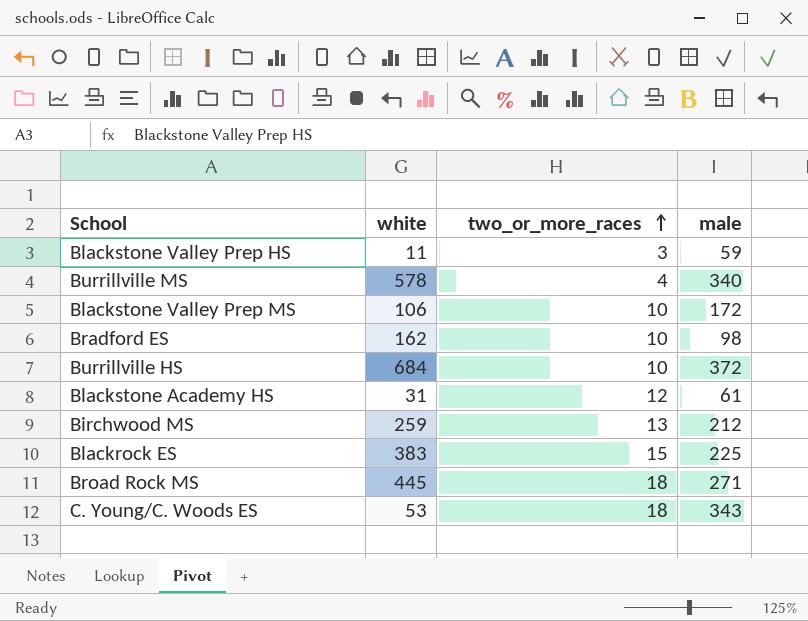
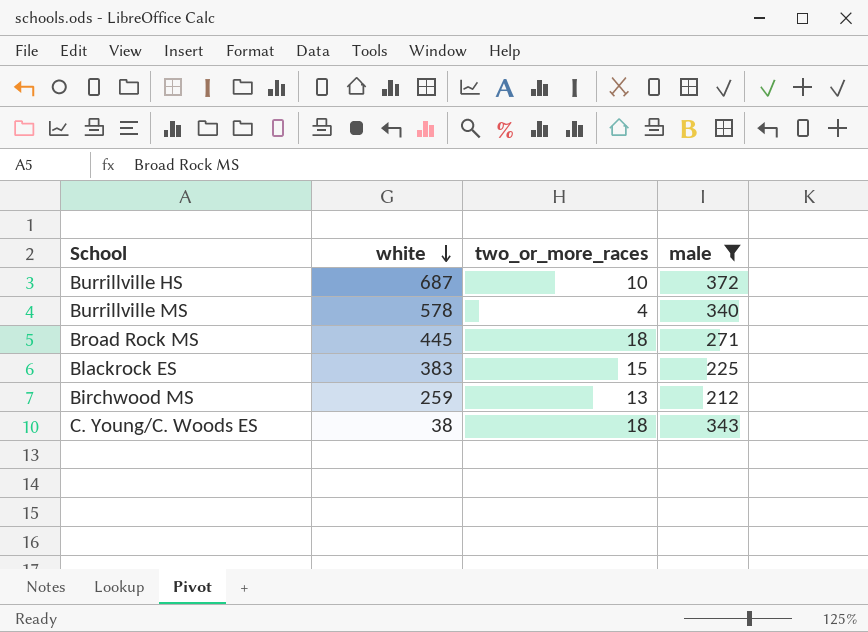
filter: none -> male >= 212
row order: two_or_more_races ascending -> white descending
Burrillville HS | white: 684 -> 687
C. Young/C. Woods ES | white: 53 -> 38

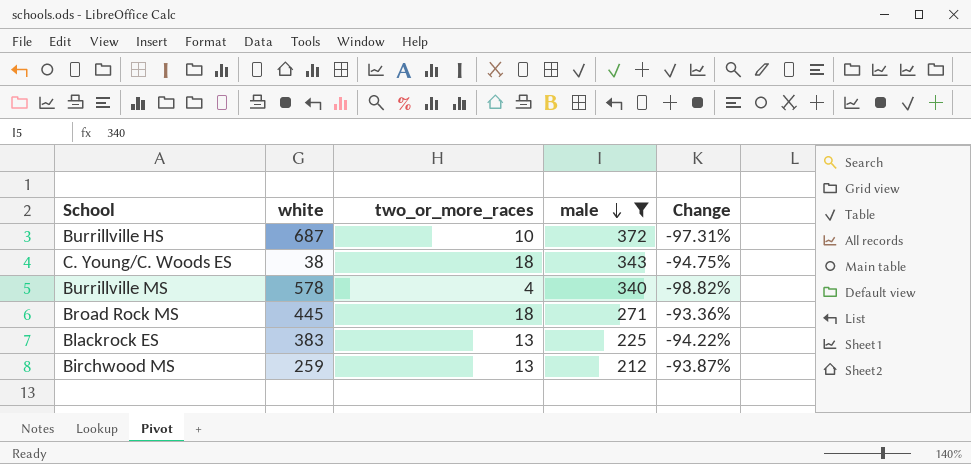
row order: white descending -> male descending
column Change | formula: none -> ([two_or_more_races] - [male]) / [male]
Blackrock ES | two_or_more_races: 15 -> 13

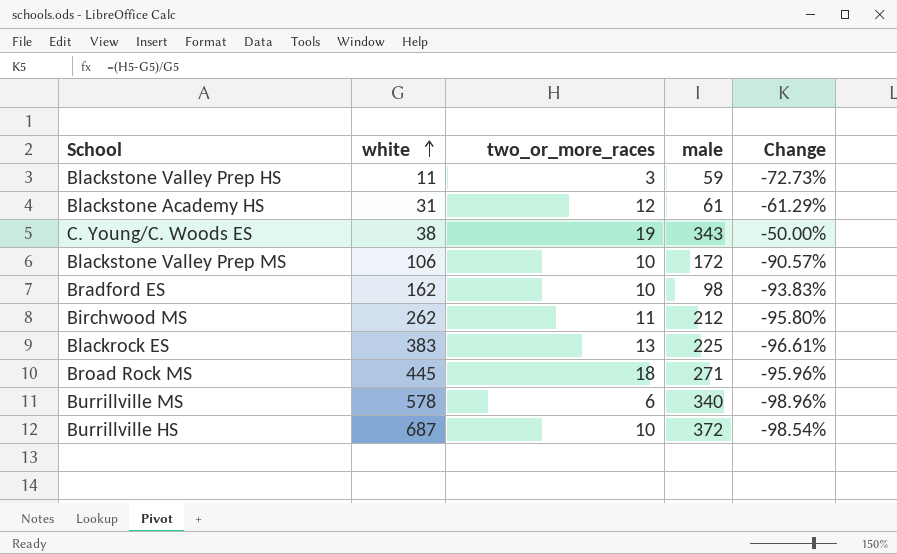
filter: male >= 212 -> none
row order: male descending -> white ascending
column Change | formula: ([two_or_more_races] - [male]) / [male] -> ([two_or_more_races] - [white]) / [white]
C. Young/C. Woods ES | two_or_more_races: 18 -> 19
Birchwood MS | white: 259 -> 262
Birchwood MS | two_or_more_races: 13 -> 11
Burrillville MS | two_or_more_races: 4 -> 6

